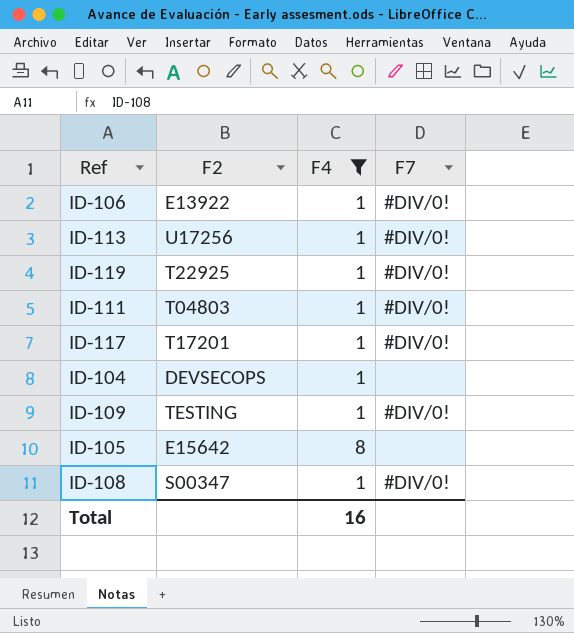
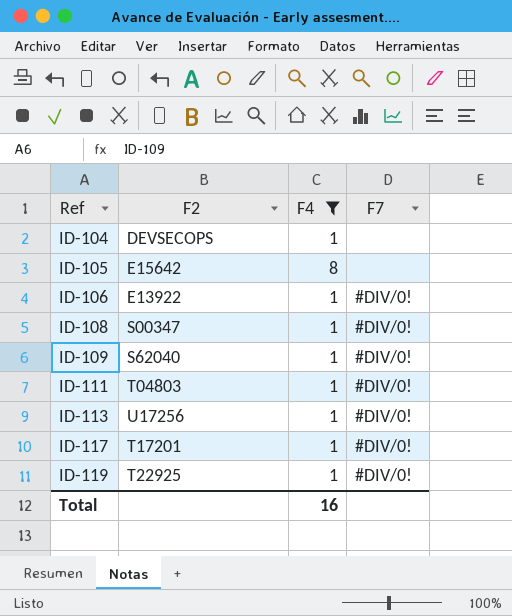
row order: none -> Ref ascending
ID-109 | F2: TESTING -> S62040

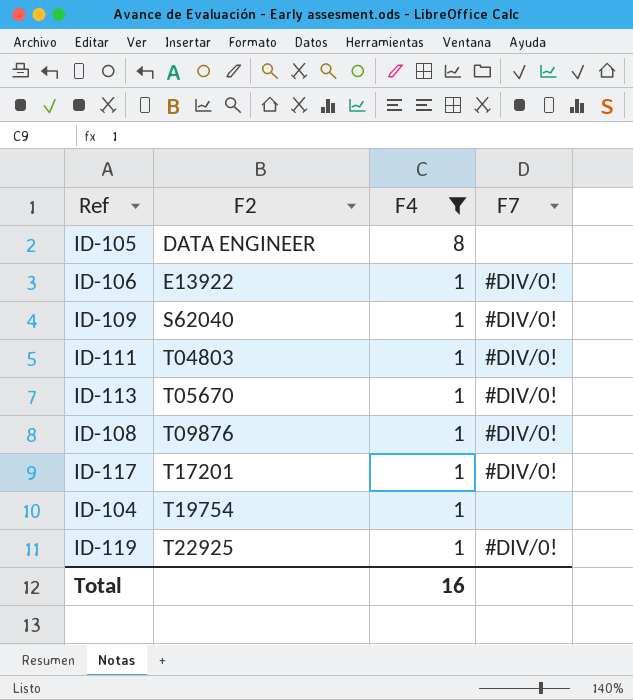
row order: Ref ascending -> F2 ascending
ID-105 | F2: E15642 -> DATA ENGINEER
ID-113 | F2: U17256 -> T05670
ID-108 | F2: S00347 -> T09876
ID-104 | F2: DEVSECOPS -> T19754

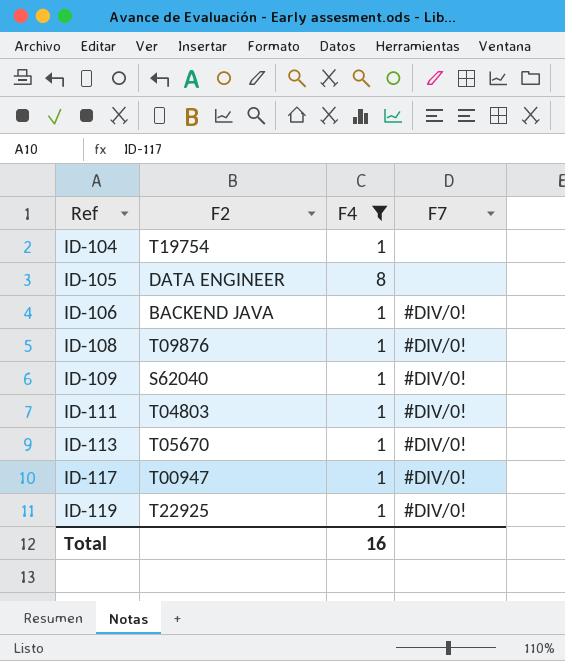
row order: F2 ascending -> Ref ascending
ID-106 | F2: E13922 -> BACKEND JAVA
ID-117 | F2: T17201 -> T00947

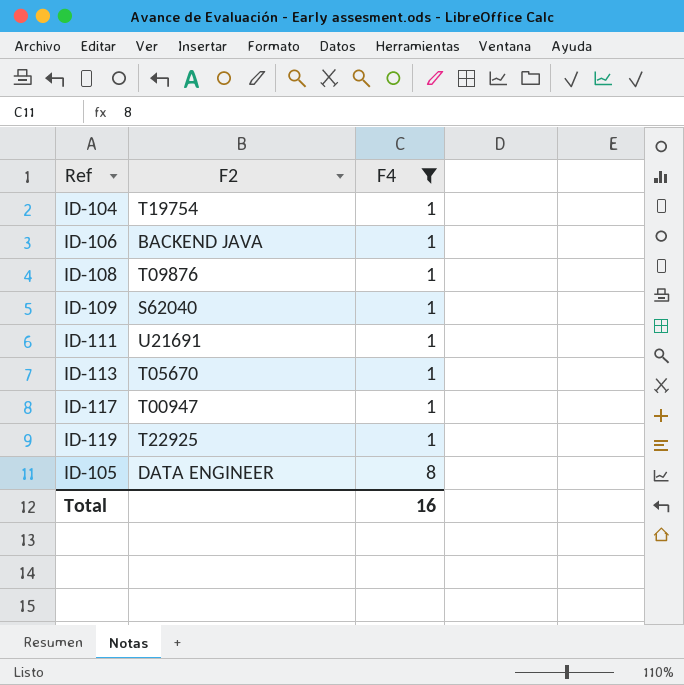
row order: Ref ascending -> F4 ascending
column F7 | position: 4 -> none
ID-111 | F2: T04803 -> U21691

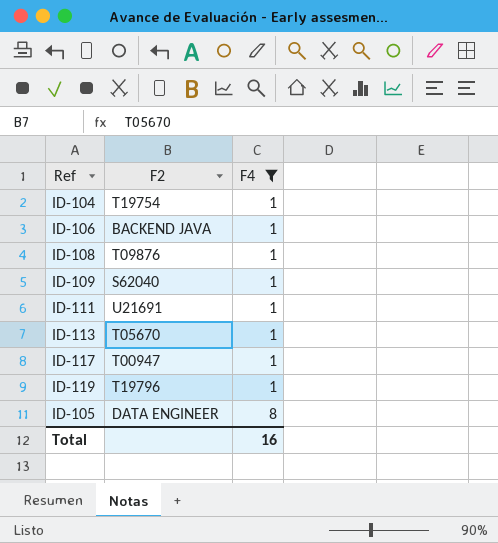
ID-119 | F2: T22925 -> T19796

